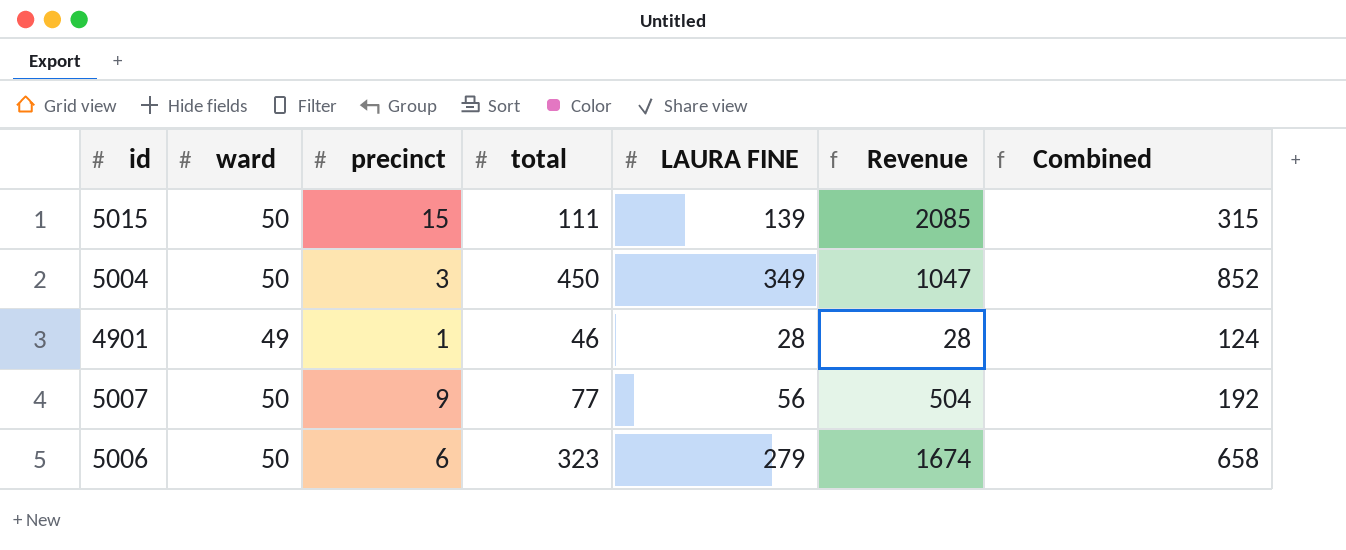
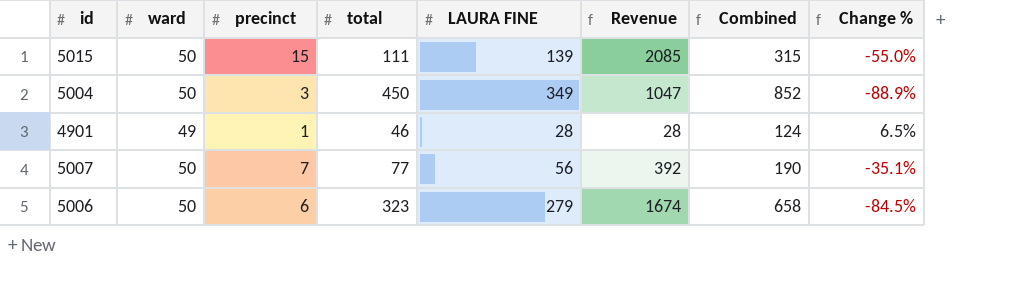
column Change % | formula: none -> ([ward] - [total]) / [total]
5007 | precinct: 9 -> 7
5007 | Revenue: 504 -> 392
5007 | Combined: 192 -> 190

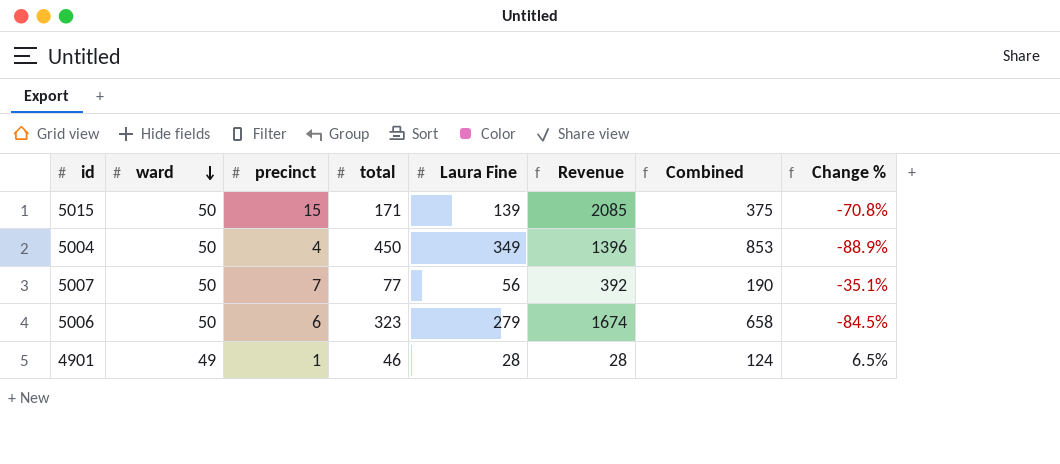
row order: none -> ward descending
column name: LAURA FINE -> Laura Fine
5015 | total: 111 -> 171
5015 | Combined: 315 -> 375
5015 | Change %: -55.0% -> -70.8%
5004 | precinct: 3 -> 4
5004 | Revenue: 1047 -> 1396
5004 | Combined: 852 -> 853

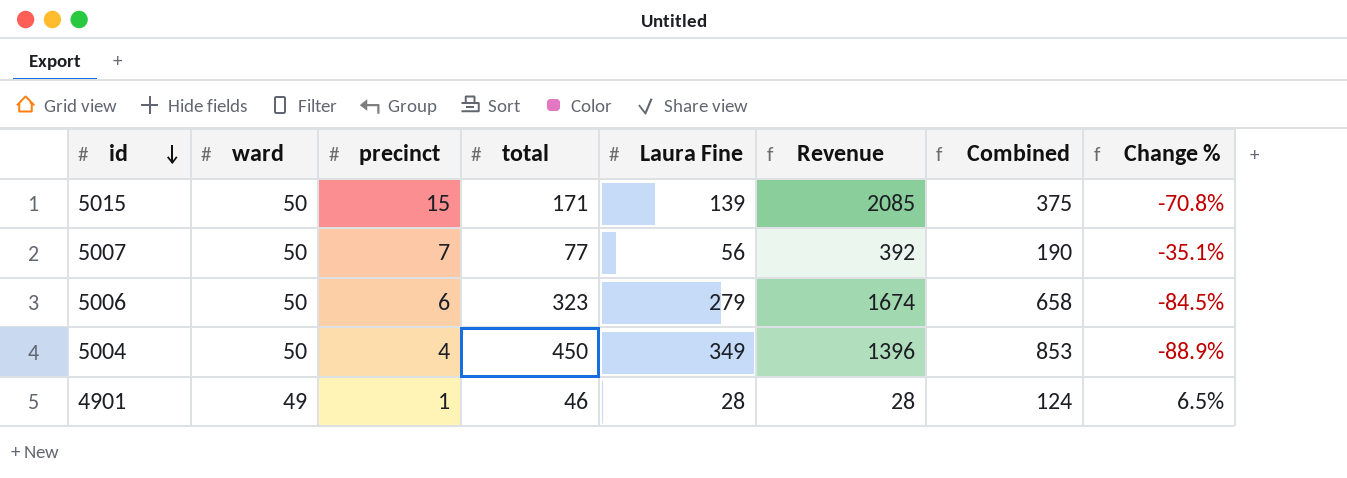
row order: ward descending -> id descending

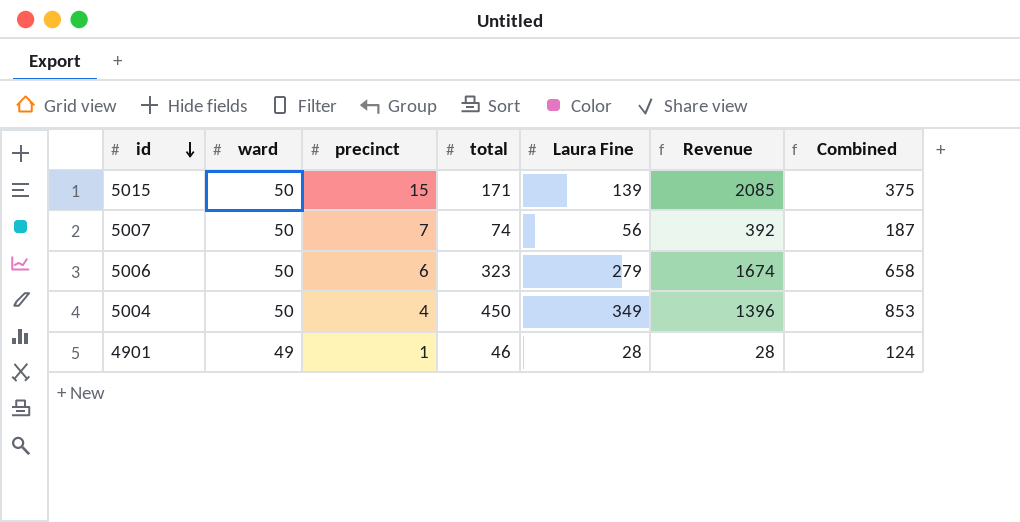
column Change % | formula: ([ward] - [total]) / [total] -> none
5007 | total: 77 -> 74
5007 | Combined: 190 -> 187

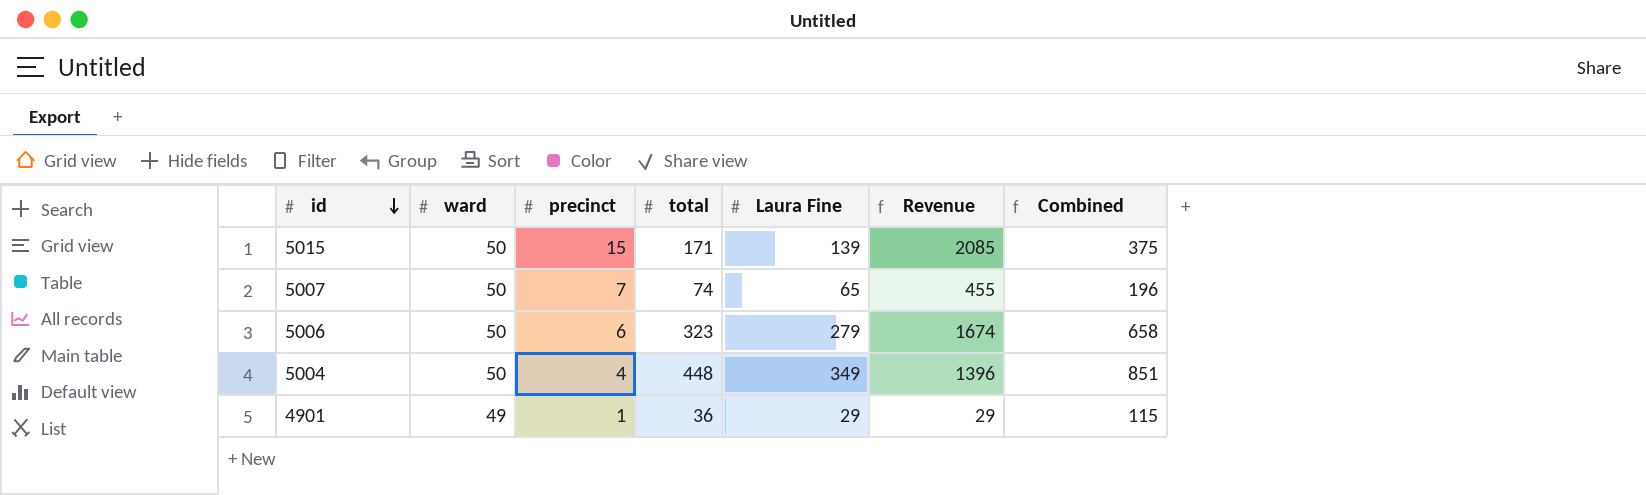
5007 | Laura Fine: 56 -> 65
5007 | Revenue: 392 -> 455
5007 | Combined: 187 -> 196
5004 | total: 450 -> 448
5004 | Combined: 853 -> 851
4901 | total: 46 -> 36
4901 | Laura Fine: 28 -> 29
4901 | Revenue: 28 -> 29
4901 | Combined: 124 -> 115

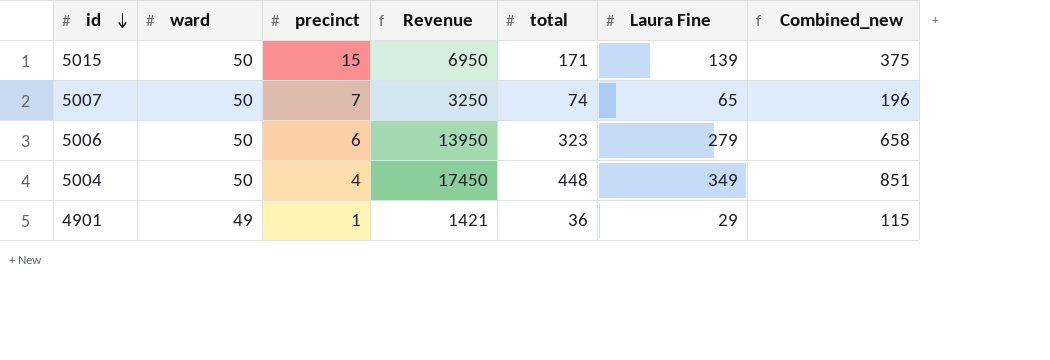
column Revenue | formula: [precinct] * [Laura Fine] -> [ward] * [Laura Fine]
column Revenue | position: 6 -> 4
column name: Combined -> Combined_new

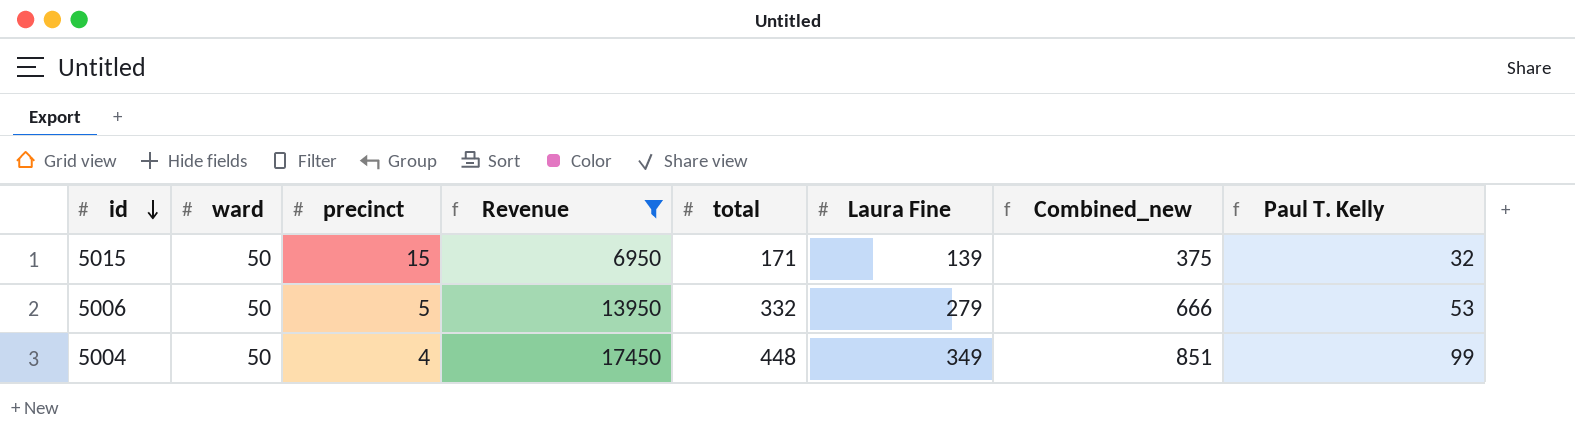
filter: none -> Revenue >= 6950
column Paul T. Kelly | formula: none -> [total] - [Laura Fine]
5006 | precinct: 6 -> 5
5006 | total: 323 -> 332
5006 | Combined_new: 658 -> 666

